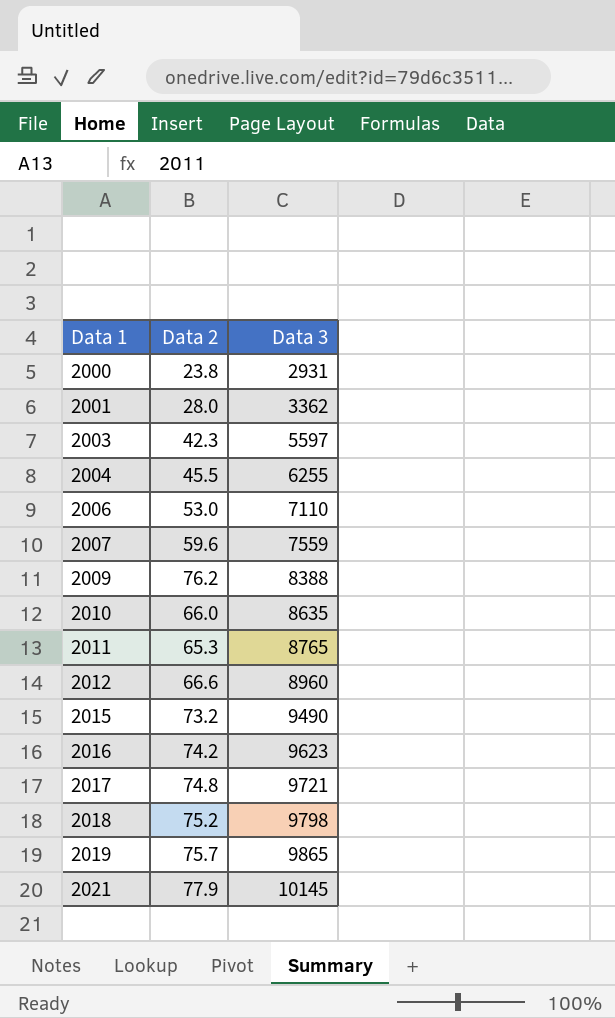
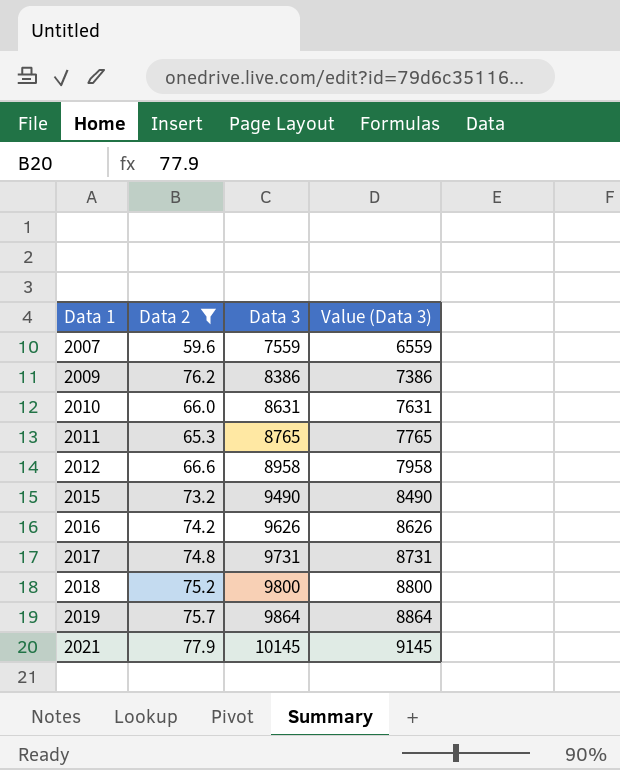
filter: none -> Data 2 >= 59.6
column Value (Data 3) | formula: none -> [Data 3] - 1000
2009 | Data 3: 8388 -> 8386
2010 | Data 3: 8635 -> 8631
2012 | Data 3: 8960 -> 8958
2016 | Data 3: 9623 -> 9626
2017 | Data 3: 9721 -> 9731
2018 | Data 3: 9798 -> 9800
2019 | Data 3: 9865 -> 9864

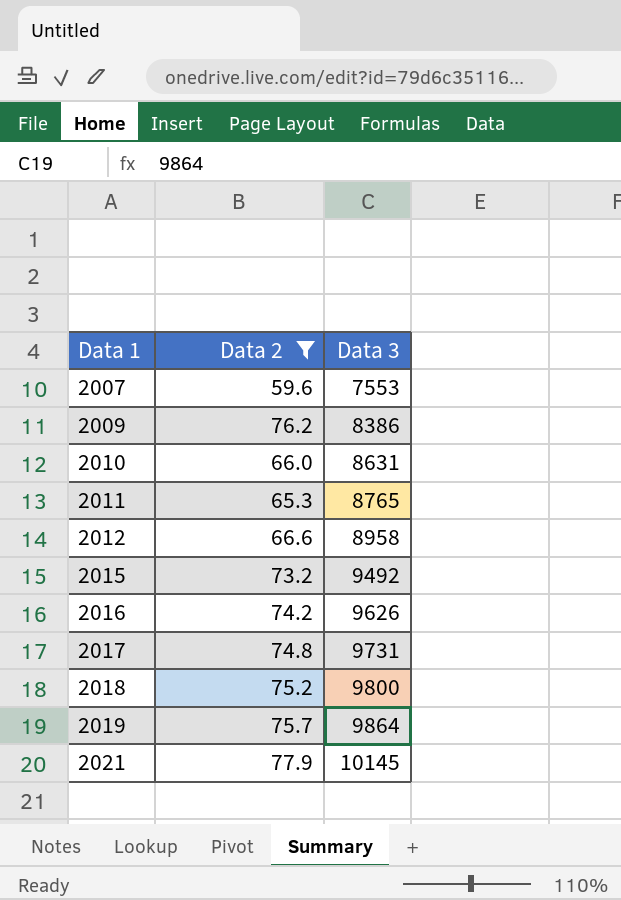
column Value (Data 3) | formula: [Data 3] - 1000 -> none
2007 | Data 3: 7559 -> 7553
2015 | Data 3: 9490 -> 9492

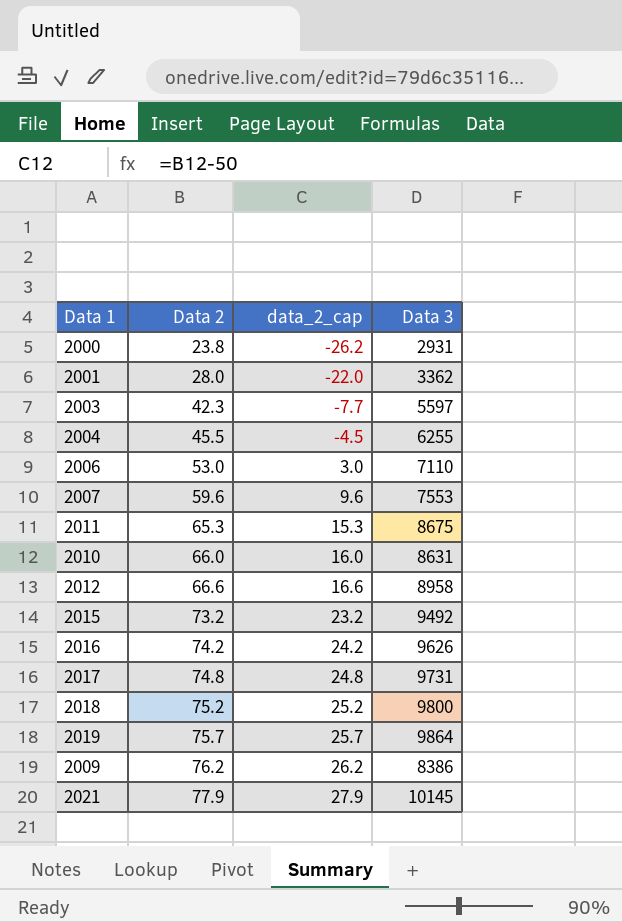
filter: Data 2 >= 59.6 -> none
row order: Data 1 ascending -> Data 2 ascending
column data_2_cap | formula: none -> [Data 2] - 50
2011 | Data 3: 8765 -> 8675

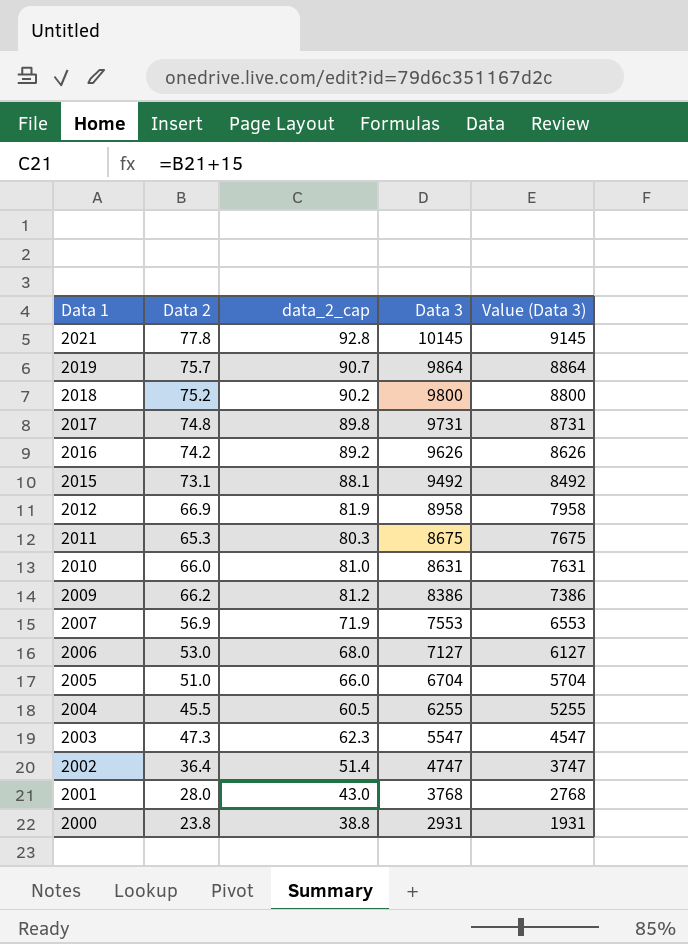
row order: Data 2 ascending -> Data 1 descending
column data_2_cap | formula: [Data 2] - 50 -> [Data 2] + 15
column Value (Data 3) | formula: none -> [Data 3] - 1000
2021 | Data 2: 77.9 -> 77.8
2015 | Data 2: 73.2 -> 73.1
2012 | Data 2: 66.6 -> 66.9
2009 | Data 2: 76.2 -> 66.2
2007 | Data 2: 59.6 -> 56.9
2006 | Data 3: 7110 -> 7127
row 2005: none -> 51.0 | 66.0 | 6704 | 5704
2003 | Data 2: 42.3 -> 47.3
2003 | Data 3: 5597 -> 5547
row 2002: none -> 36.4 | 51.4 | 4747 | 3747
2001 | Data 3: 3362 -> 3768

